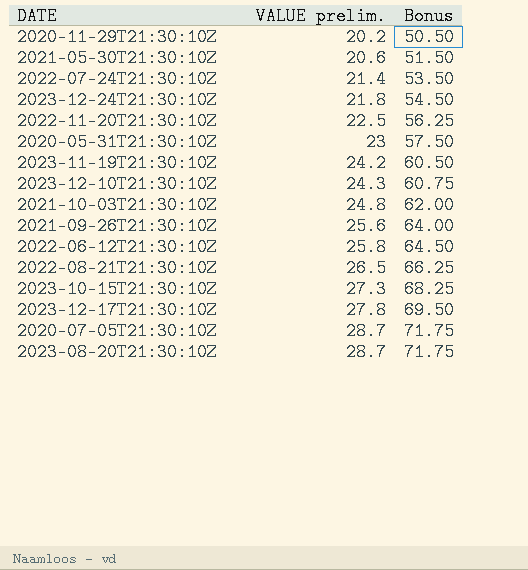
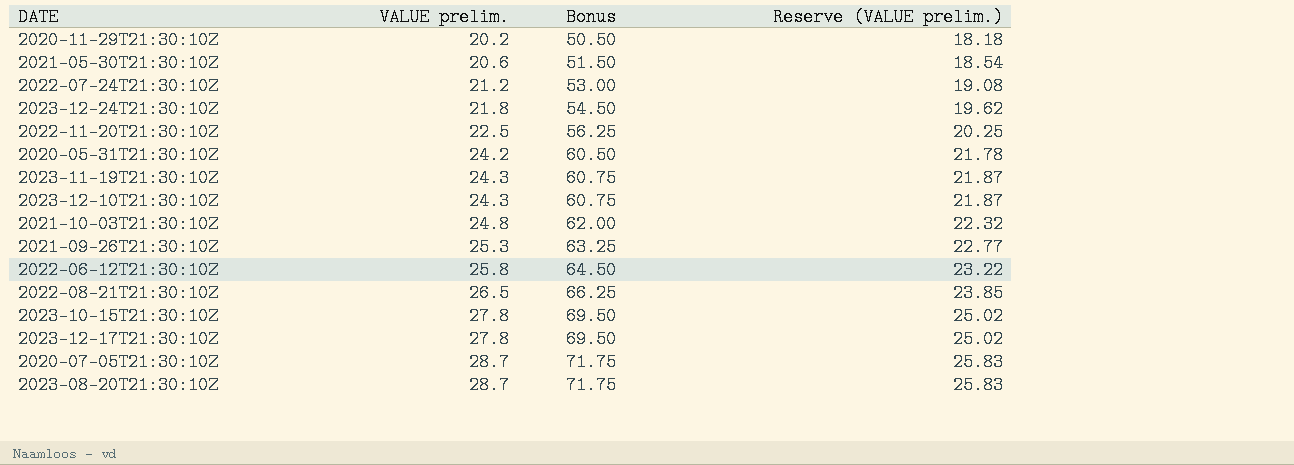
column Reserve (VALUE prelim.) | formula: none -> [VALUE prelim.] * 0.9
2022-07-24T21:30:10Z | VALUE prelim.: 21.4 -> 21.2
2022-07-24T21:30:10Z | Bonus: 53.50 -> 53.00
2020-05-31T21:30:10Z | VALUE prelim.: 23 -> 24.2
2020-05-31T21:30:10Z | Bonus: 57.50 -> 60.50
2023-11-19T21:30:10Z | VALUE prelim.: 24.2 -> 24.3
2023-11-19T21:30:10Z | Bonus: 60.50 -> 60.75
2021-09-26T21:30:10Z | VALUE prelim.: 25.6 -> 25.3
2021-09-26T21:30:10Z | Bonus: 64.00 -> 63.25
2023-10-15T21:30:10Z | VALUE prelim.: 27.3 -> 27.8
2023-10-15T21:30:10Z | Bonus: 68.25 -> 69.50

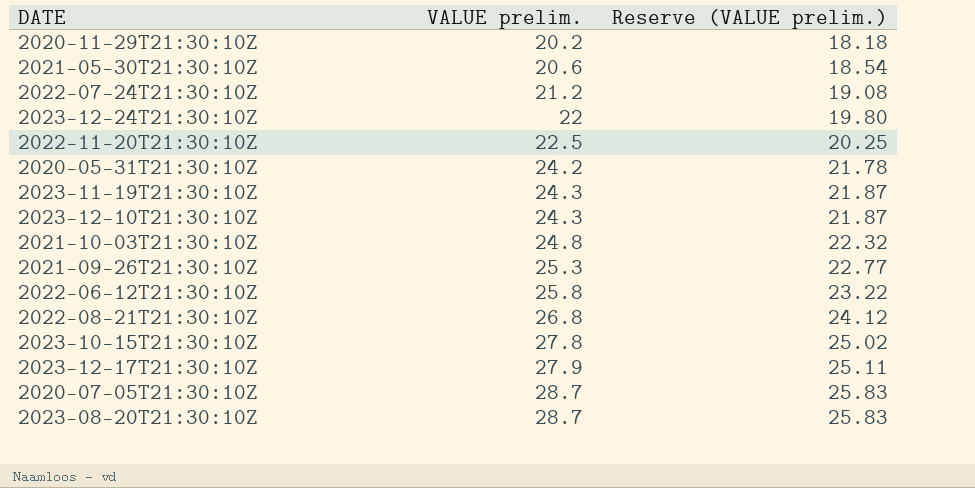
column Bonus | formula: [VALUE prelim.] * 2.5 -> none
2023-12-24T21:30:10Z | VALUE prelim.: 21.8 -> 22
2023-12-24T21:30:10Z | Reserve (VALUE prelim.): 19.62 -> 19.80
2022-08-21T21:30:10Z | VALUE prelim.: 26.5 -> 26.8
2022-08-21T21:30:10Z | Reserve (VALUE prelim.): 23.85 -> 24.12
2023-12-17T21:30:10Z | VALUE prelim.: 27.8 -> 27.9
2023-12-17T21:30:10Z | Reserve (VALUE prelim.): 25.02 -> 25.11

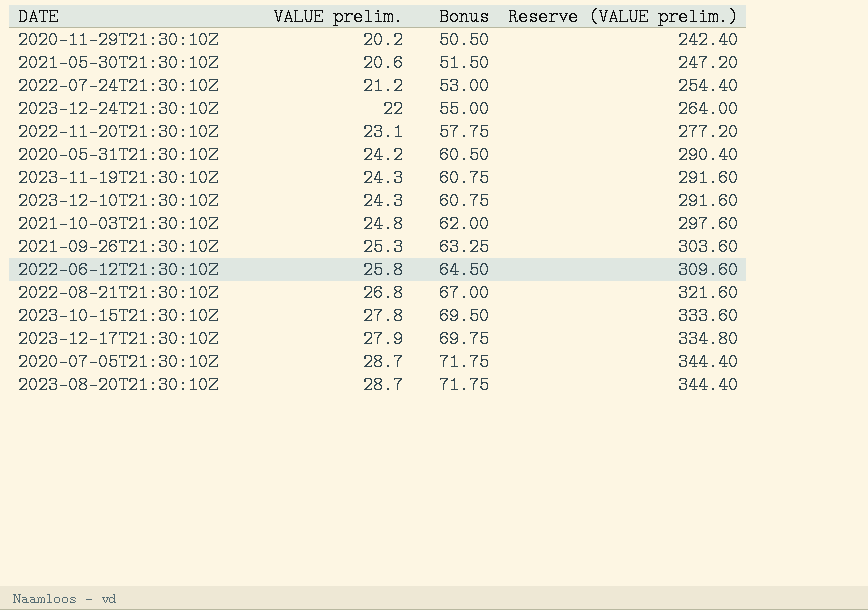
column Bonus | formula: none -> [VALUE prelim.] * 2.5
column Reserve (VALUE prelim.) | formula: [VALUE prelim.] * 0.9 -> [VALUE prelim.] * 12
2022-11-20T21:30:10Z | VALUE prelim.: 22.5 -> 23.1

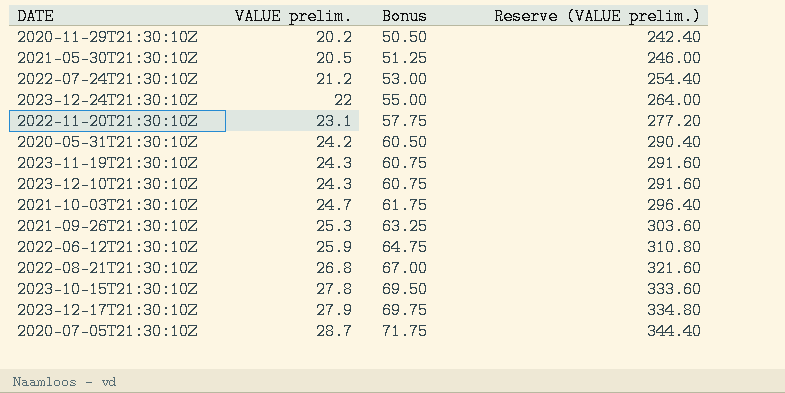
row 2023-08-20T21:30:10Z: 28.7 | 71.75 | 344.40 -> none
2021-05-30T21:30:10Z | VALUE prelim.: 20.6 -> 20.5
2021-05-30T21:30:10Z | Bonus: 51.50 -> 51.25
2021-05-30T21:30:10Z | Reserve (VALUE prelim.): 247.20 -> 246.00
2021-10-03T21:30:10Z | VALUE prelim.: 24.8 -> 24.7
2021-10-03T21:30:10Z | Bonus: 62.00 -> 61.75
2021-10-03T21:30:10Z | Reserve (VALUE prelim.): 297.60 -> 296.40
2022-06-12T21:30:10Z | VALUE prelim.: 25.8 -> 25.9
2022-06-12T21:30:10Z | Bonus: 64.50 -> 64.75
2022-06-12T21:30:10Z | Reserve (VALUE prelim.): 309.60 -> 310.80

